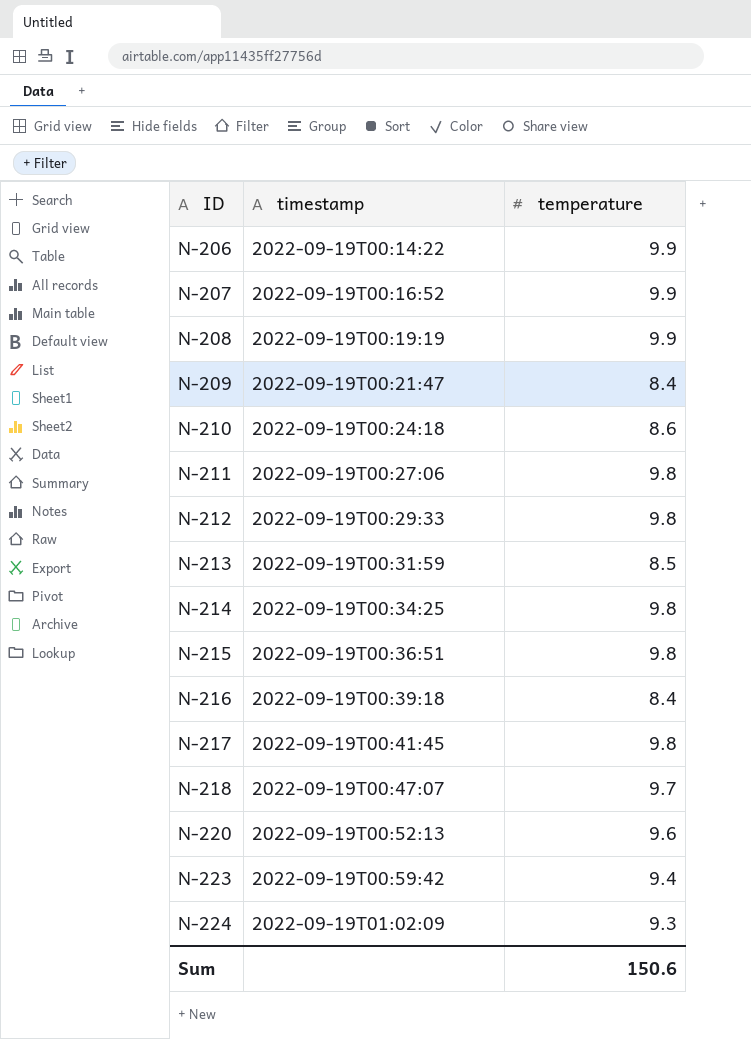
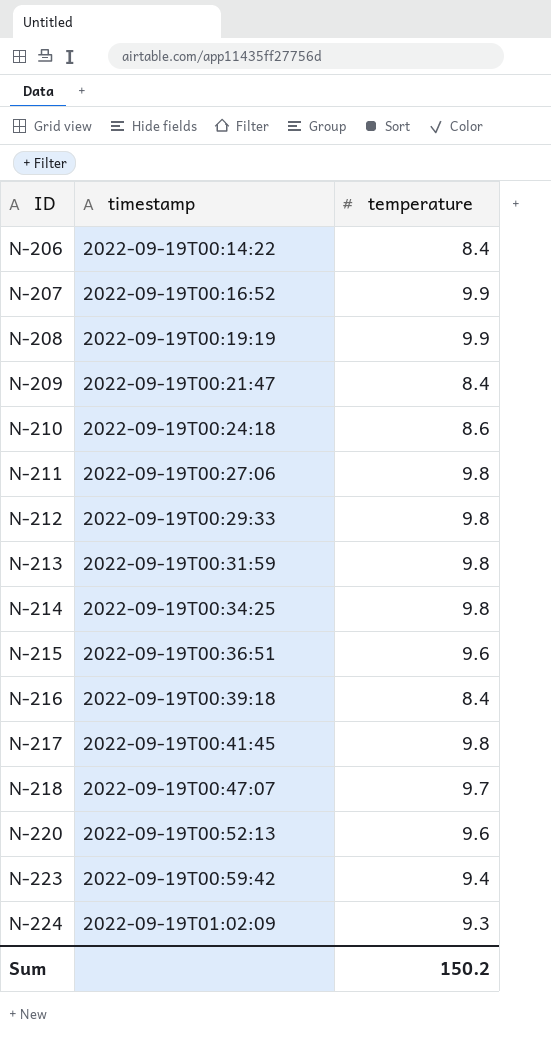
N-206 | temperature: 9.9 -> 8.4
N-213 | temperature: 8.5 -> 9.8
N-215 | temperature: 9.8 -> 9.6
Sum | temperature: 150.6 -> 150.2

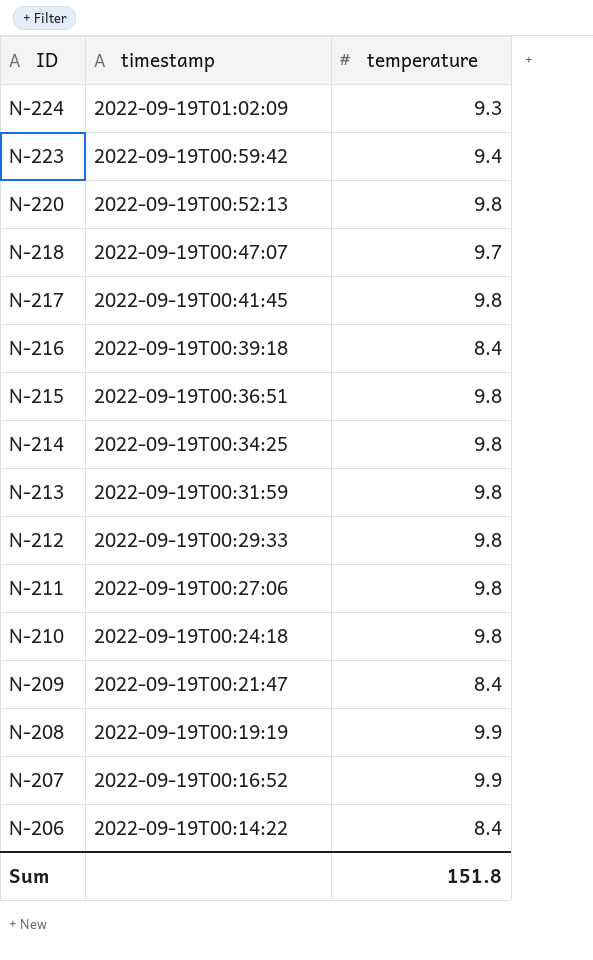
row order: ID ascending -> ID descending
N-220 | temperature: 9.6 -> 9.8
N-215 | temperature: 9.6 -> 9.8
N-210 | temperature: 8.6 -> 9.8
Sum | temperature: 150.2 -> 151.8

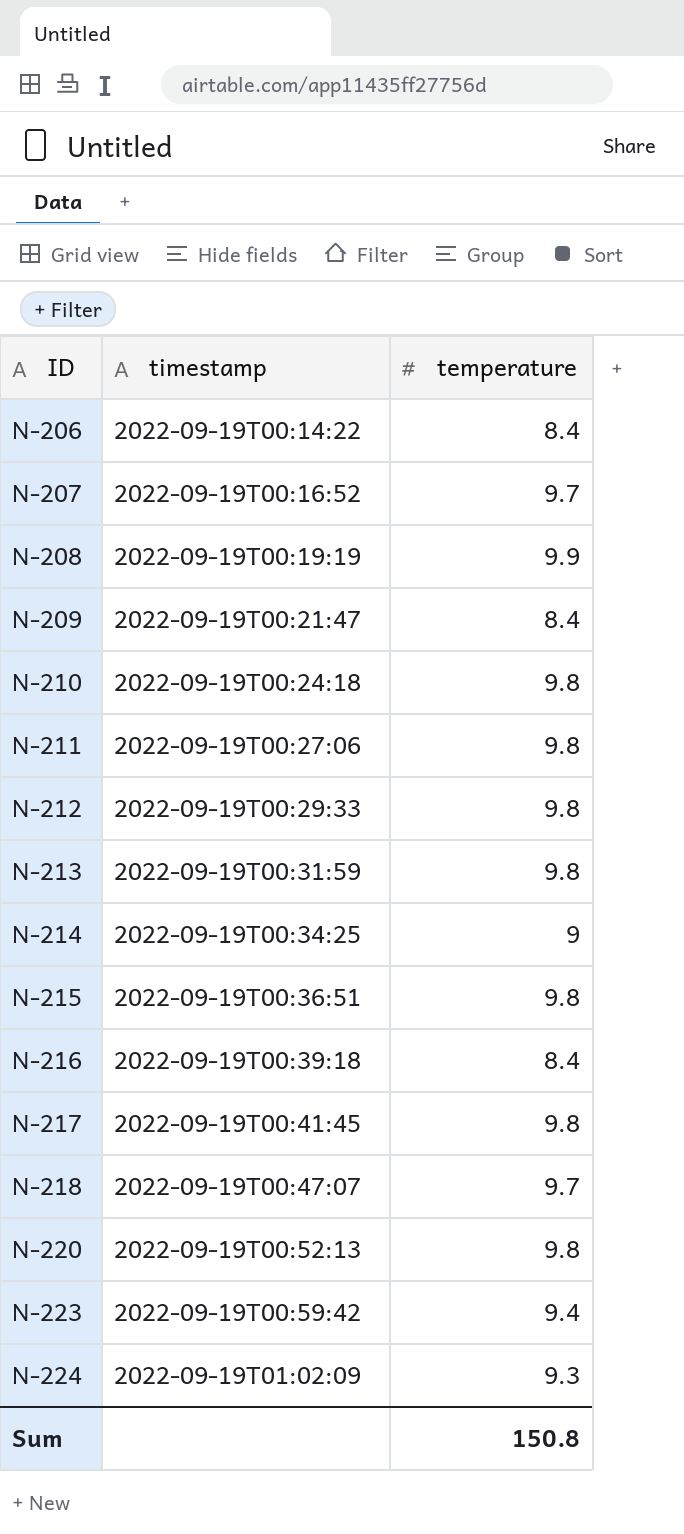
row order: ID descending -> ID ascending
N-207 | temperature: 9.9 -> 9.7
N-214 | temperature: 9.8 -> 9
Sum | temperature: 151.8 -> 150.8

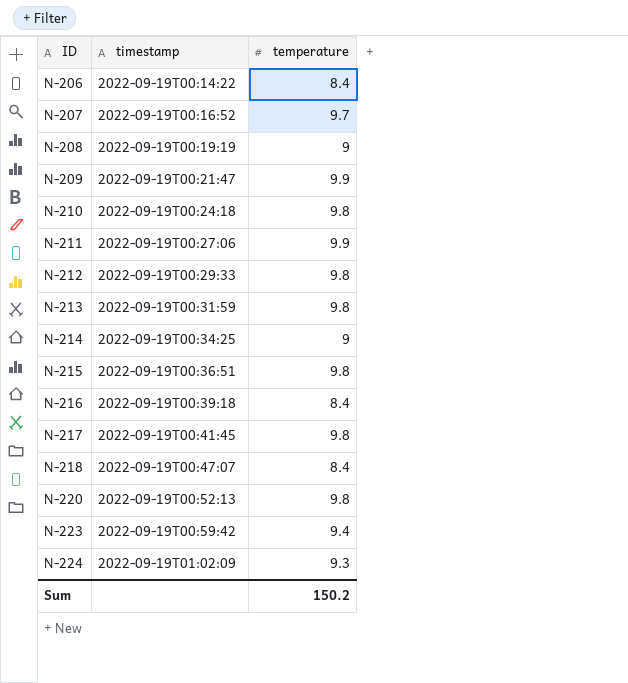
N-208 | temperature: 9.9 -> 9
N-209 | temperature: 8.4 -> 9.9
N-211 | temperature: 9.8 -> 9.9
N-218 | temperature: 9.7 -> 8.4
Sum | temperature: 150.8 -> 150.2

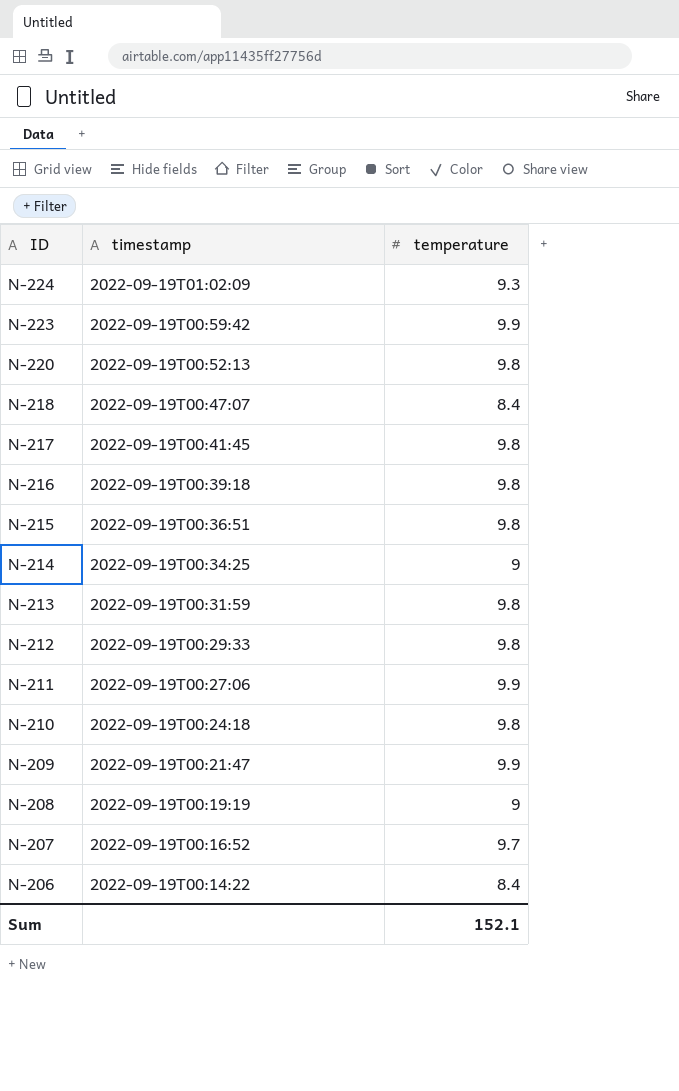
row order: ID ascending -> ID descending
N-223 | temperature: 9.4 -> 9.9
N-216 | temperature: 8.4 -> 9.8
Sum | temperature: 150.2 -> 152.1

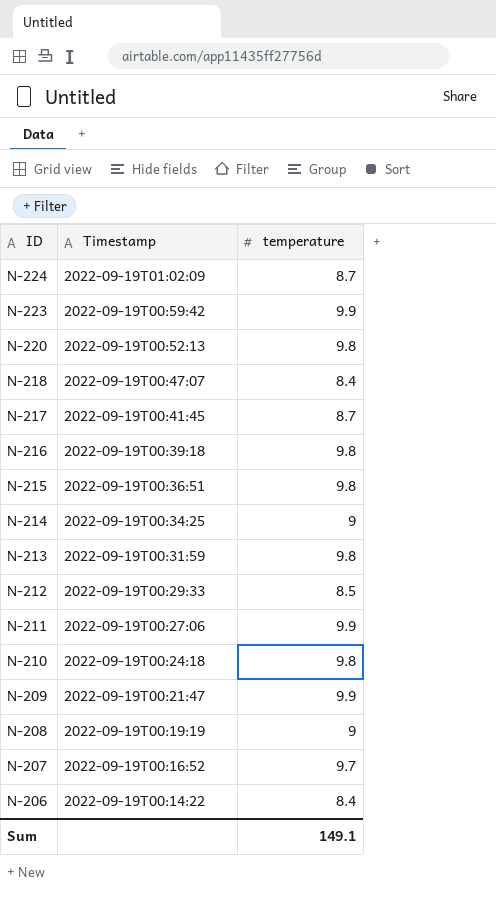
column name: timestamp -> Timestamp
N-224 | temperature: 9.3 -> 8.7
N-217 | temperature: 9.8 -> 8.7
N-212 | temperature: 9.8 -> 8.5
Sum | temperature: 152.1 -> 149.1

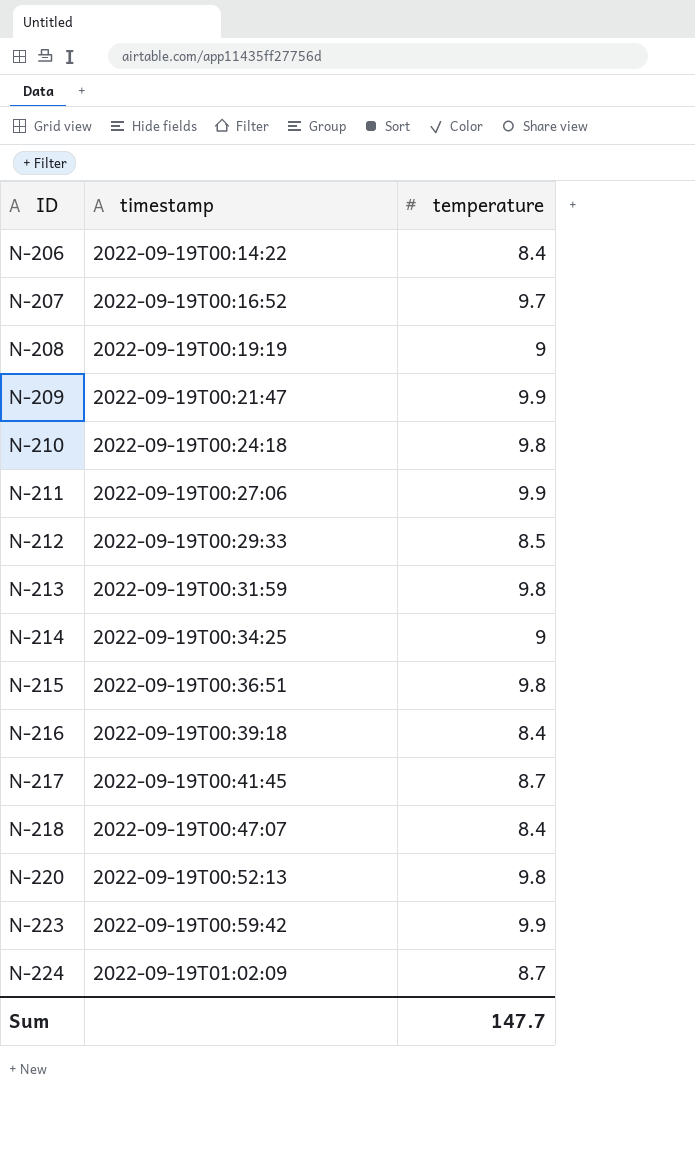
row order: ID descending -> ID ascending
column name: Timestamp -> timestamp
N-216 | temperature: 9.8 -> 8.4
Sum | temperature: 149.1 -> 147.7

